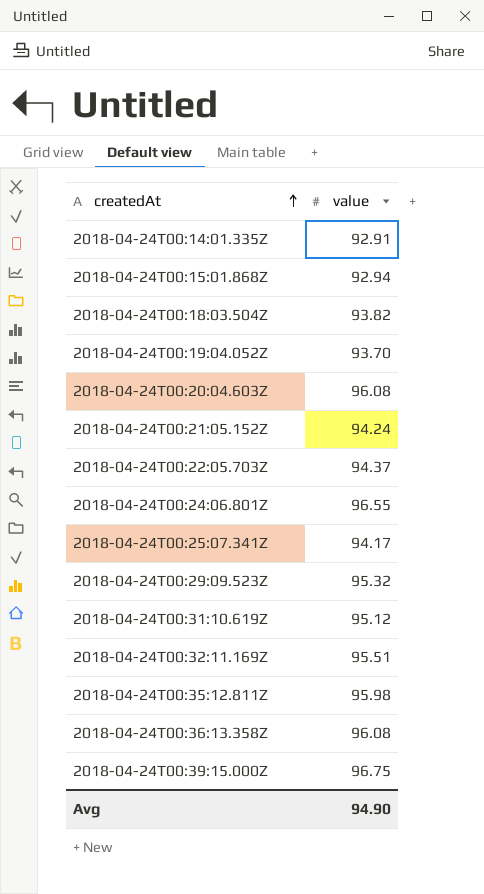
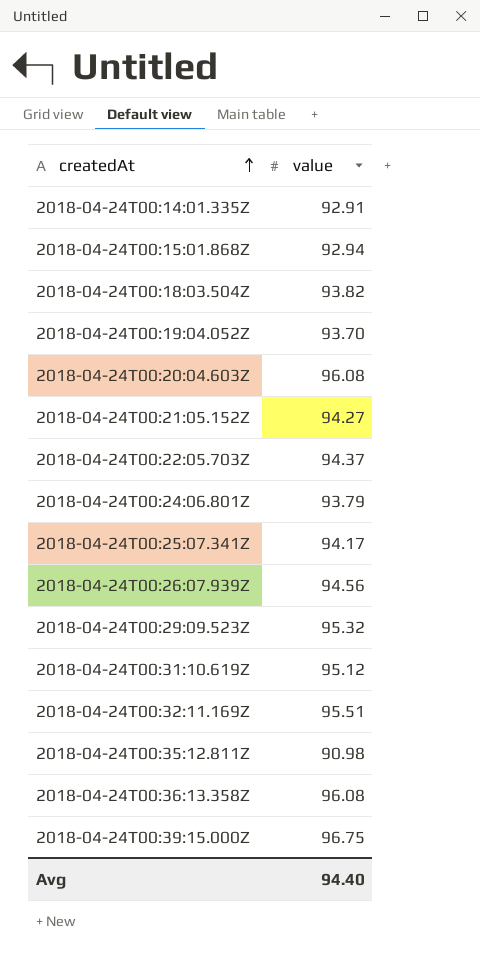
2018-04-24T00:21:05.152Z | value: 94.24 -> 94.27
2018-04-24T00:24:06.801Z | value: 96.55 -> 93.79
row 2018-04-24T00:26:07.939Z: none -> 94.56
2018-04-24T00:35:12.811Z | value: 95.98 -> 90.98
Avg | value: 94.90 -> 94.40

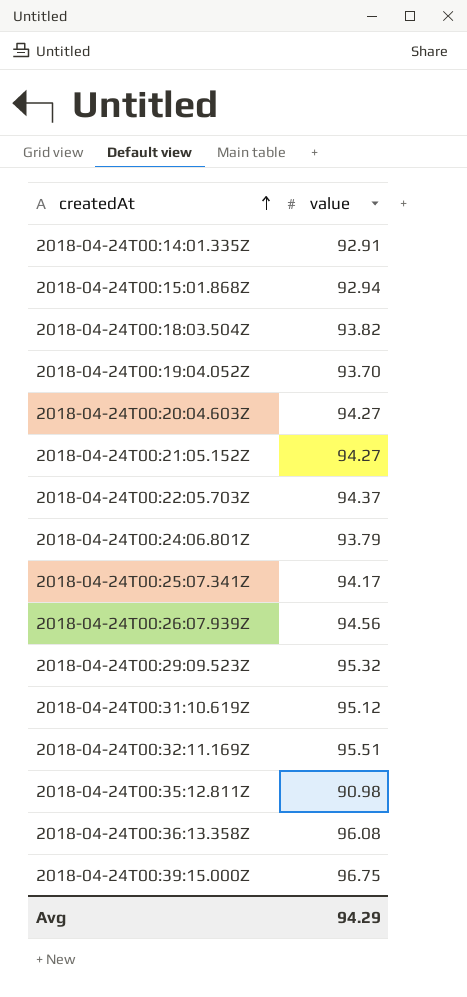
2018-04-24T00:20:04.603Z | value: 96.08 -> 94.27
Avg | value: 94.40 -> 94.29

